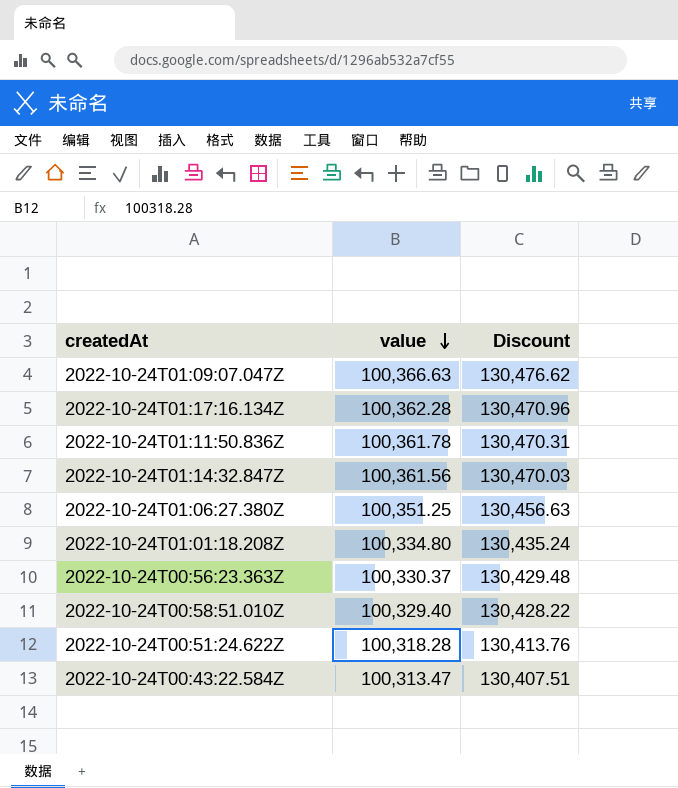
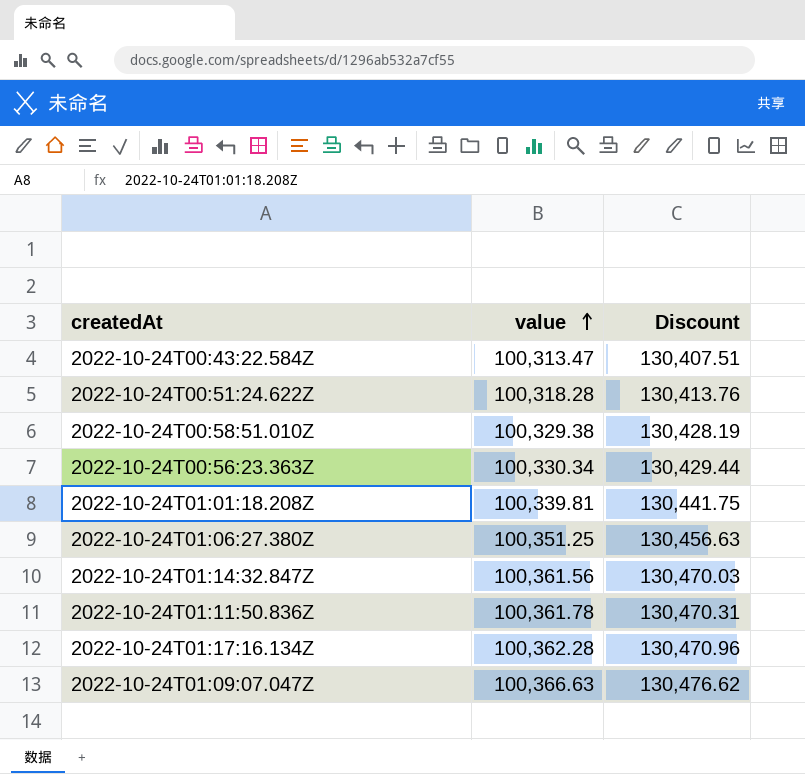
row order: value descending -> value ascending
2022-10-24T00:58:51.010Z | value: 100,329.40 -> 100,329.38
2022-10-24T00:58:51.010Z | Discount: 130,428.22 -> 130,428.19
2022-10-24T00:56:23.363Z | value: 100,330.37 -> 100,330.34
2022-10-24T00:56:23.363Z | Discount: 130,429.48 -> 130,429.44
2022-10-24T01:01:18.208Z | value: 100,334.80 -> 100,339.81
2022-10-24T01:01:18.208Z | Discount: 130,435.24 -> 130,441.75

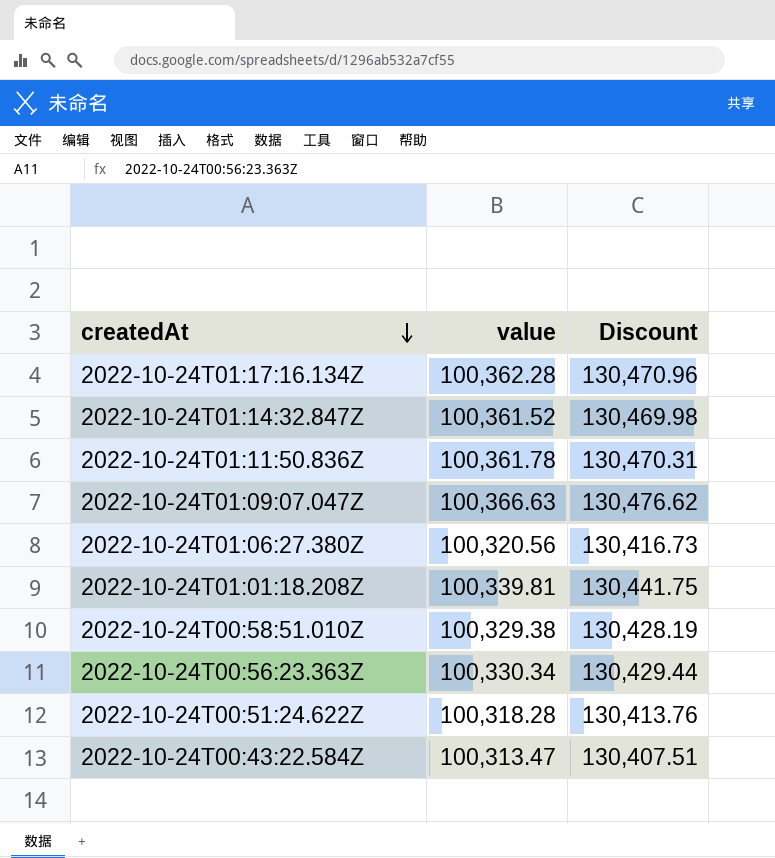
row order: value ascending -> createdAt descending
2022-10-24T01:14:32.847Z | value: 100,361.56 -> 100,361.52
2022-10-24T01:14:32.847Z | Discount: 130,470.03 -> 130,469.98
2022-10-24T01:06:27.380Z | value: 100,351.25 -> 100,320.56
2022-10-24T01:06:27.380Z | Discount: 130,456.63 -> 130,416.73

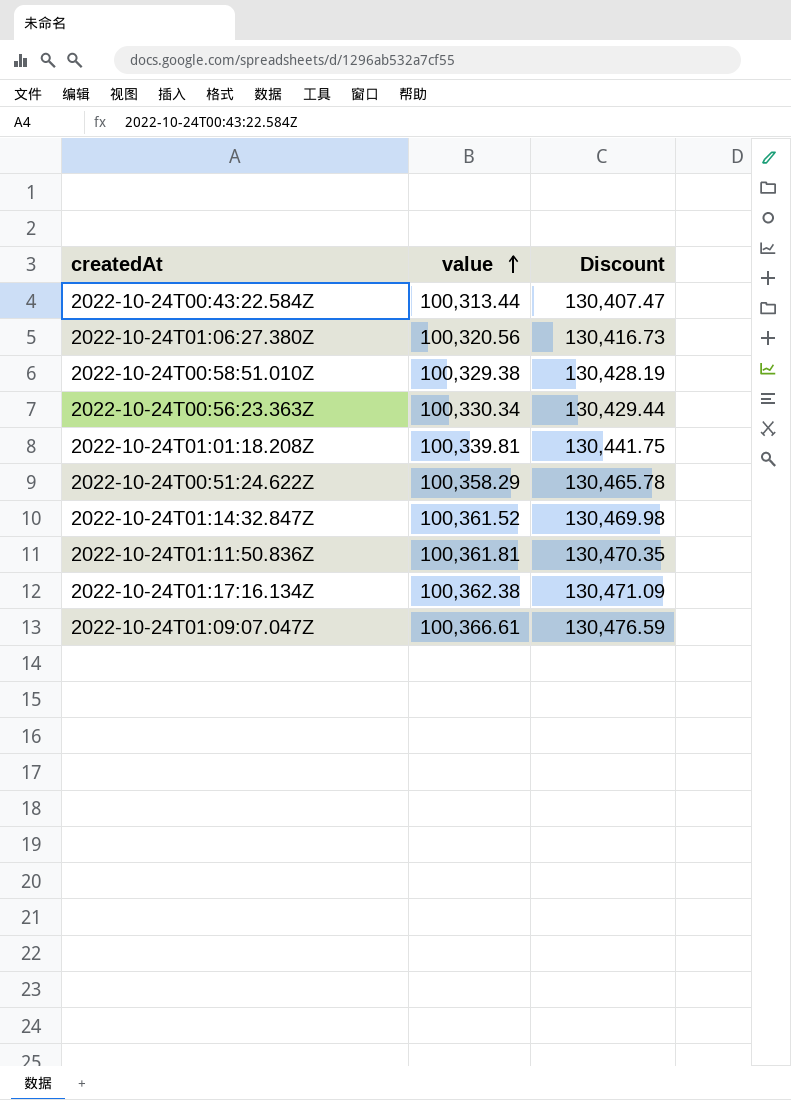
row order: createdAt descending -> value ascending
2022-10-24T00:43:22.584Z | value: 100,313.47 -> 100,313.44
2022-10-24T00:43:22.584Z | Discount: 130,407.51 -> 130,407.47
2022-10-24T00:51:24.622Z | value: 100,318.28 -> 100,358.29
2022-10-24T00:51:24.622Z | Discount: 130,413.76 -> 130,465.78
2022-10-24T01:11:50.836Z | value: 100,361.78 -> 100,361.81
2022-10-24T01:11:50.836Z | Discount: 130,470.31 -> 130,470.35
2022-10-24T01:17:16.134Z | value: 100,362.28 -> 100,362.38
2022-10-24T01:17:16.134Z | Discount: 130,470.96 -> 130,471.09
2022-10-24T01:09:07.047Z | value: 100,366.63 -> 100,366.61
2022-10-24T01:09:07.047Z | Discount: 130,476.62 -> 130,476.59

